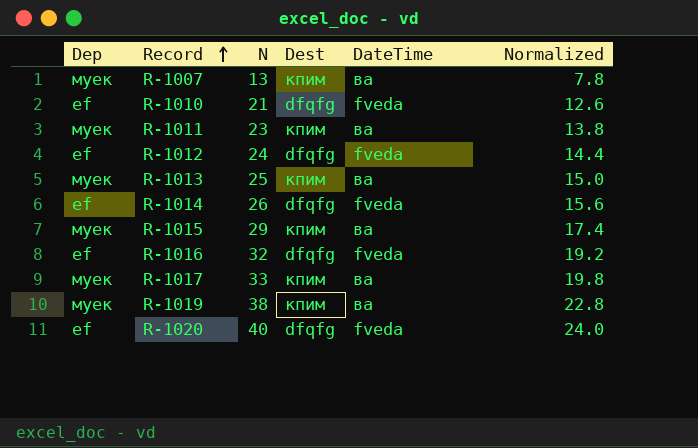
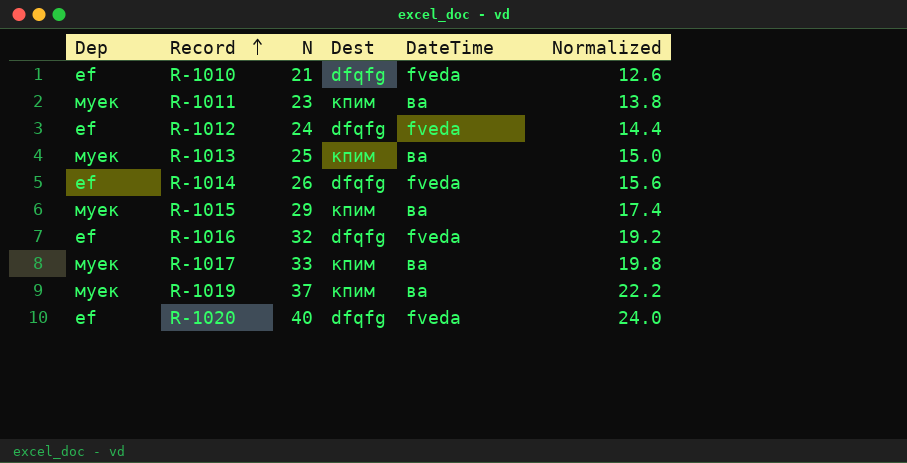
row R-1007: муек | 13 | кпим | ва | 7.8 -> none
R-1019 | N: 38 -> 37
R-1019 | Normalized: 22.8 -> 22.2

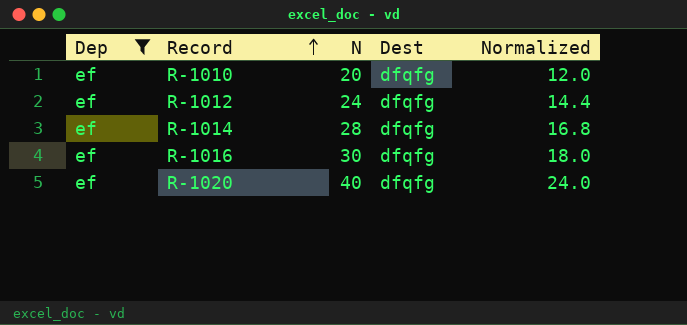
filter: none -> Dep = ef
column DateTime | position: 5 -> none
R-1010 | N: 21 -> 20
R-1010 | Normalized: 12.6 -> 12.0
R-1014 | N: 26 -> 28
R-1014 | Normalized: 15.6 -> 16.8
R-1016 | N: 32 -> 30
R-1016 | Normalized: 19.2 -> 18.0

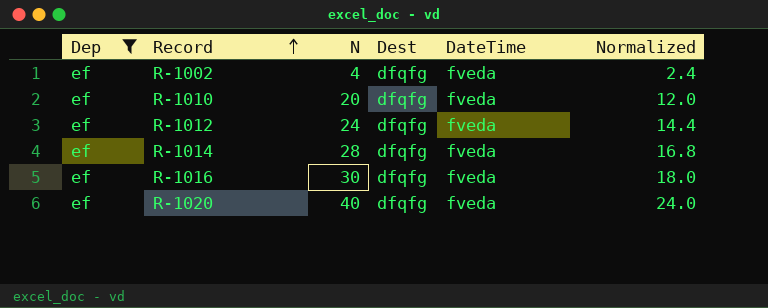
column DateTime | position: none -> 5
row R-1002: none -> ef | 4 | dfqfg | fveda | 2.4

